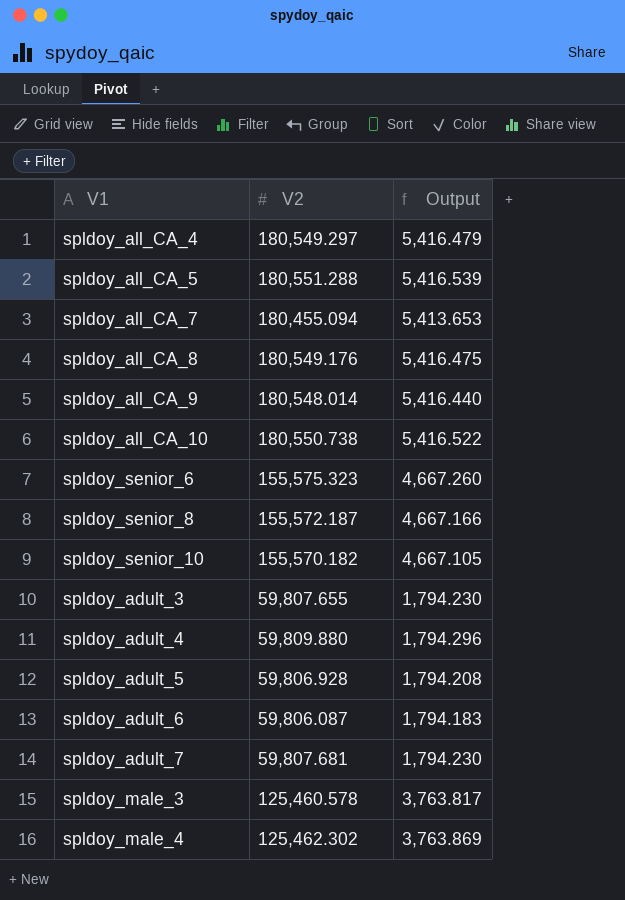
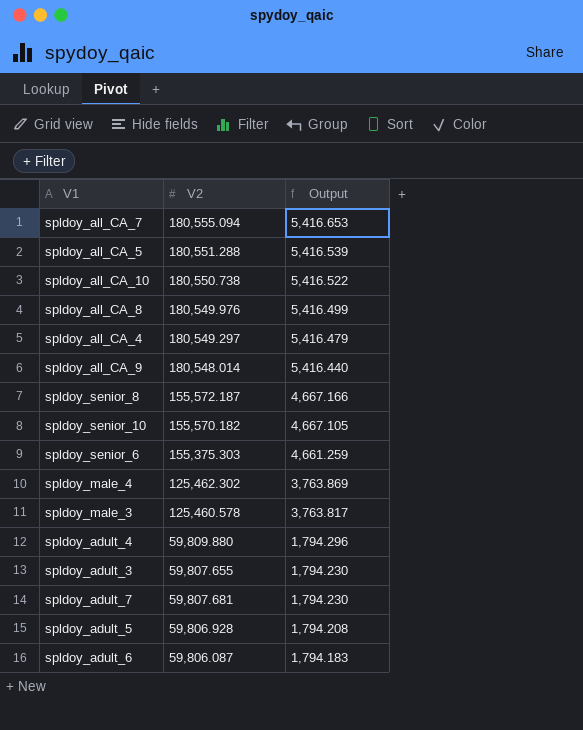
row order: none -> Output descending
spldoy_all_CA_7 | V2: 180,455.094 -> 180,555.094
spldoy_all_CA_7 | Output: 5,413.653 -> 5,416.653
spldoy_all_CA_8 | V2: 180,549.176 -> 180,549.976
spldoy_all_CA_8 | Output: 5,416.475 -> 5,416.499
spldoy_senior_6 | V2: 155,575.323 -> 155,375.303
spldoy_senior_6 | Output: 4,667.260 -> 4,661.259

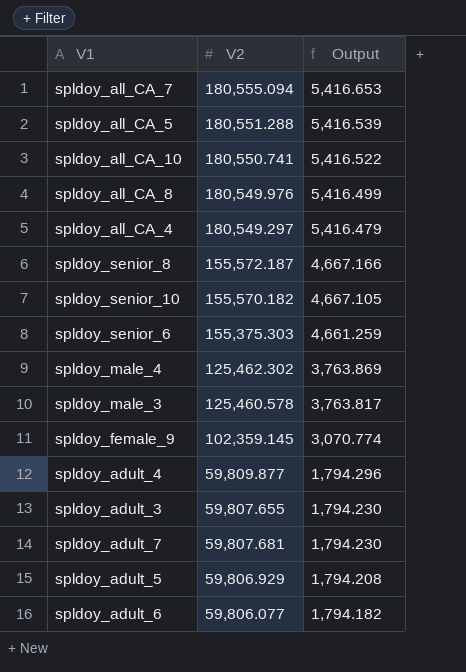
row spldoy_all_CA_9: 180,548.014 | 5,416.440 -> none
spldoy_all_CA_10 | V2: 180,550.738 -> 180,550.741
row spldoy_female_9: none -> 102,359.145 | 3,070.774
spldoy_adult_4 | V2: 59,809.880 -> 59,809.877
spldoy_adult_5 | V2: 59,806.928 -> 59,806.929
spldoy_adult_6 | V2: 59,806.087 -> 59,806.077
spldoy_adult_6 | Output: 1,794.183 -> 1,794.182

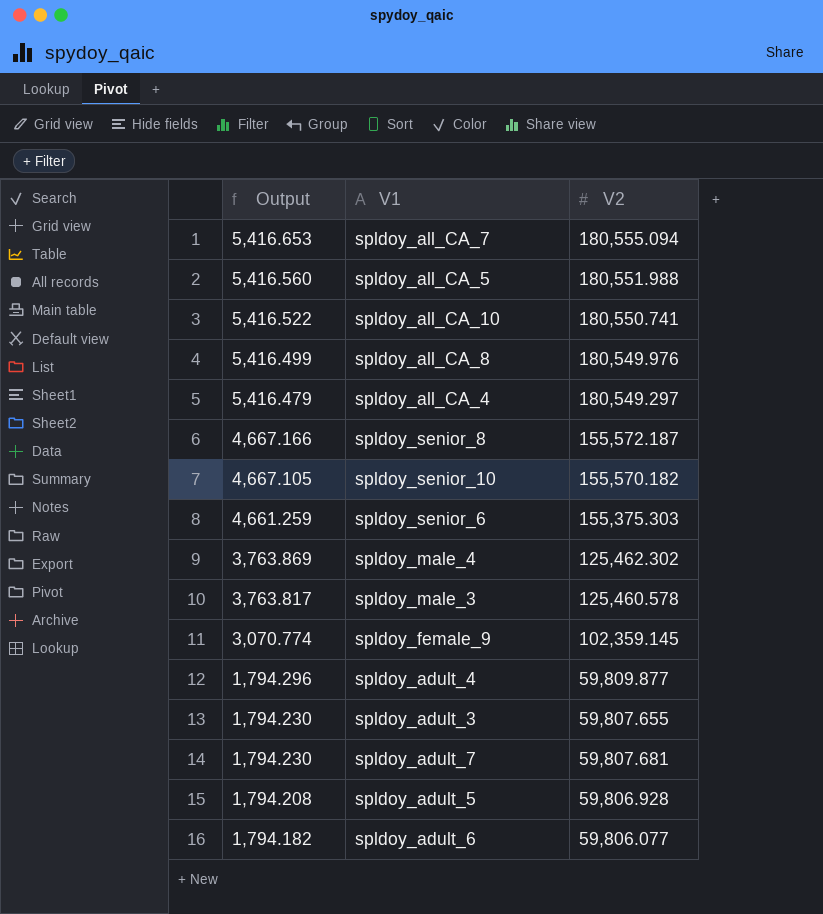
column Output | position: 3 -> 1
spldoy_all_CA_5 | Output: 5,416.539 -> 5,416.560
spldoy_all_CA_5 | V2: 180,551.288 -> 180,551.988
spldoy_adult_5 | V2: 59,806.929 -> 59,806.928

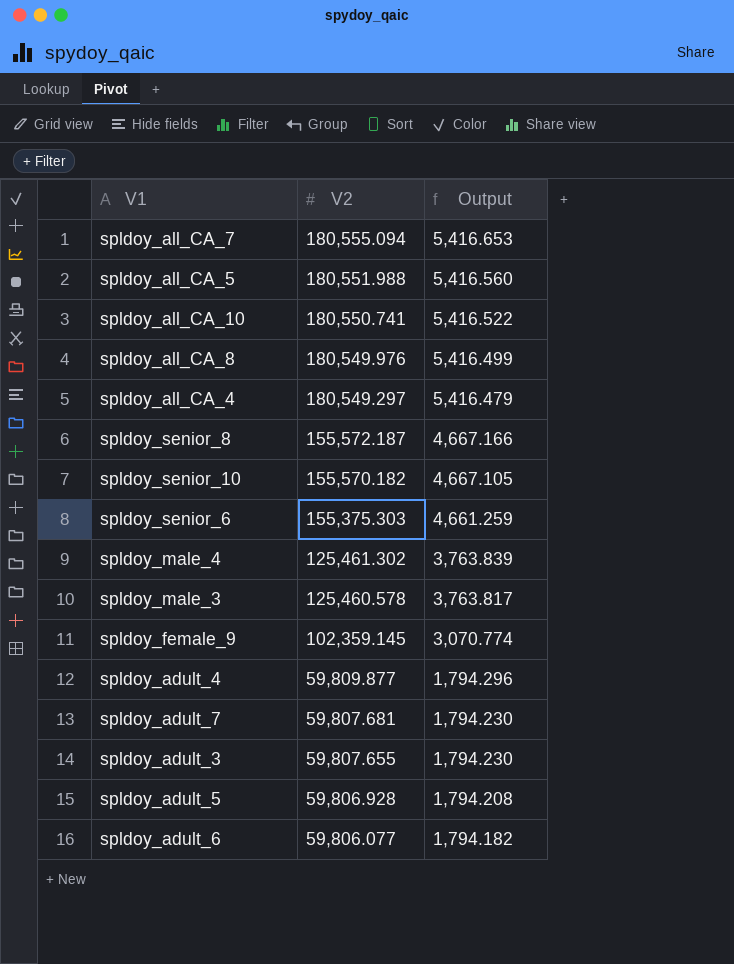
row order: Output descending -> V2 descending
column Output | position: 1 -> 3
spldoy_male_4 | V2: 125,462.302 -> 125,461.302
spldoy_male_4 | Output: 3,763.869 -> 3,763.839

